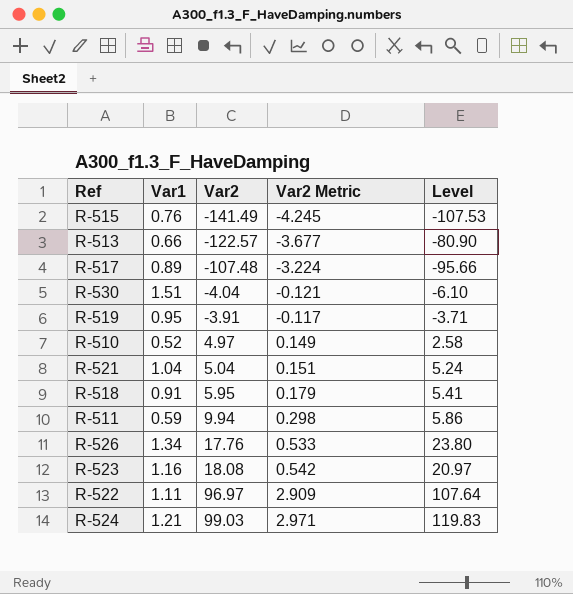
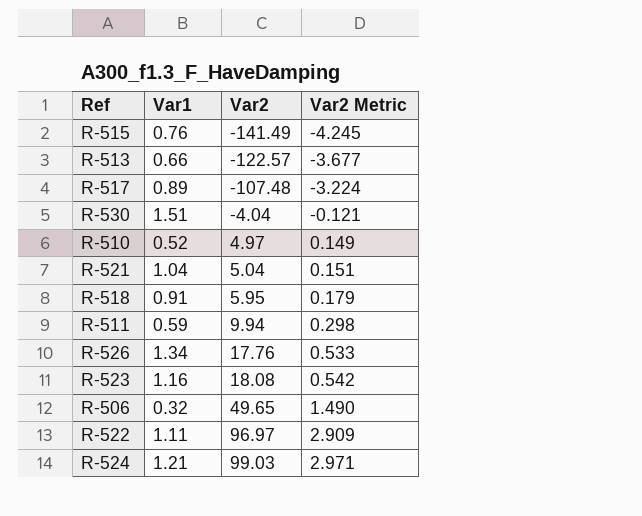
column Level | formula: [Var1] * [Var2] -> none
row R-519: 0.95 | -3.91 | -0.117 | -3.71 -> none
row R-506: none -> 0.32 | 49.65 | 1.490

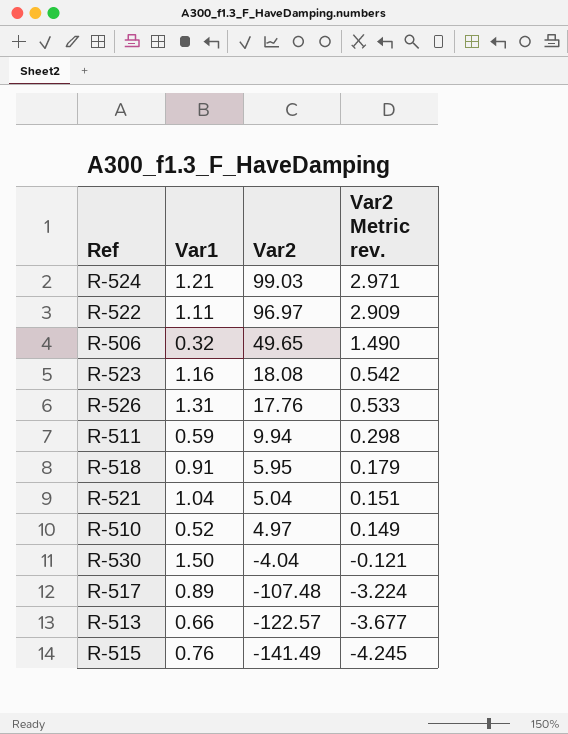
row order: Var2 ascending -> Var2 descending
column name: Var2 Metric -> Var2 Metric rev.
R-526 | Var1: 1.34 -> 1.31
R-530 | Var1: 1.51 -> 1.50

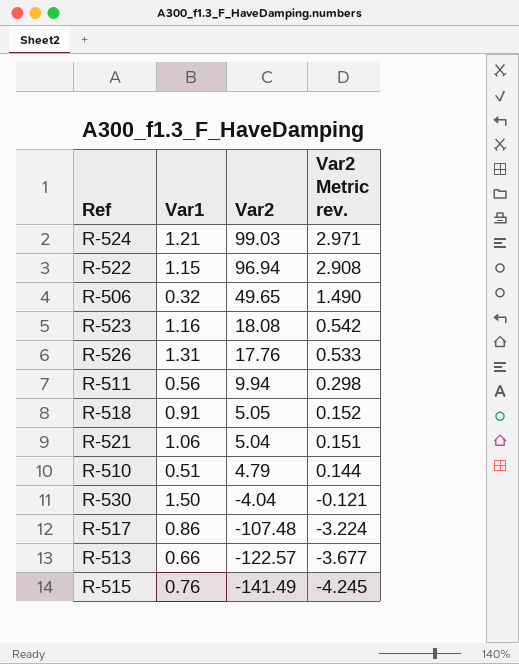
R-522 | Var1: 1.11 -> 1.15
R-522 | Var2: 96.97 -> 96.94
R-522 | Var2 Metric rev.: 2.909 -> 2.908
R-511 | Var1: 0.59 -> 0.56
R-518 | Var2: 5.95 -> 5.05
R-518 | Var2 Metric rev.: 0.179 -> 0.152
R-521 | Var1: 1.04 -> 1.06
R-510 | Var1: 0.52 -> 0.51
R-510 | Var2: 4.97 -> 4.79
R-510 | Var2 Metric rev.: 0.149 -> 0.144
R-517 | Var1: 0.89 -> 0.86

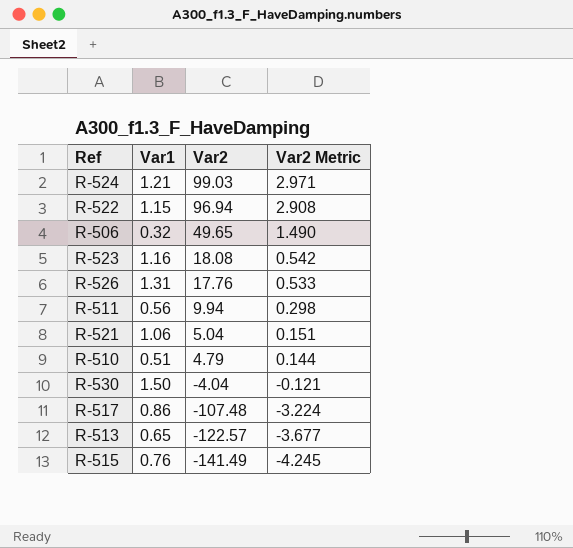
column name: Var2 Metric rev. -> Var2 Metric
row R-518: 0.91 | 5.05 | 0.152 -> none
R-513 | Var1: 0.66 -> 0.65

